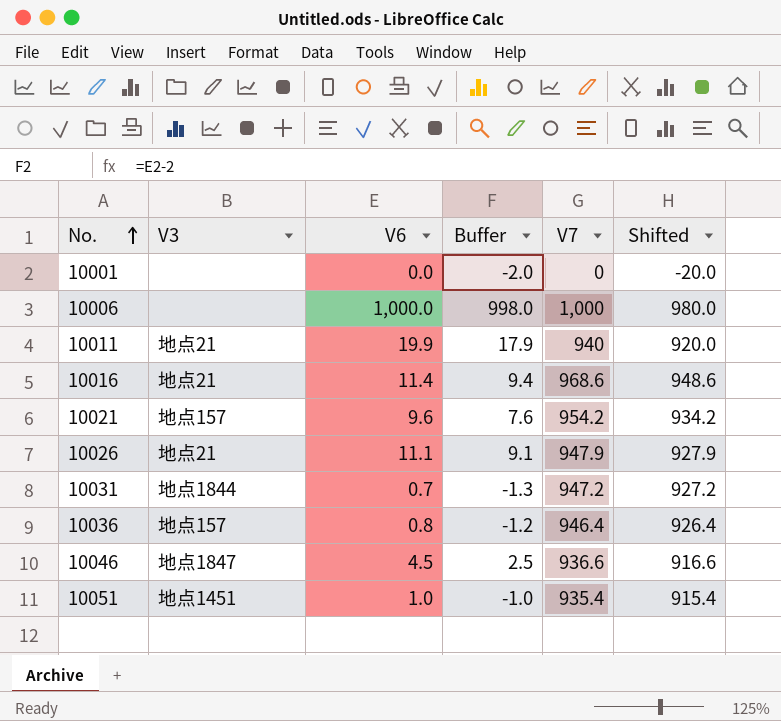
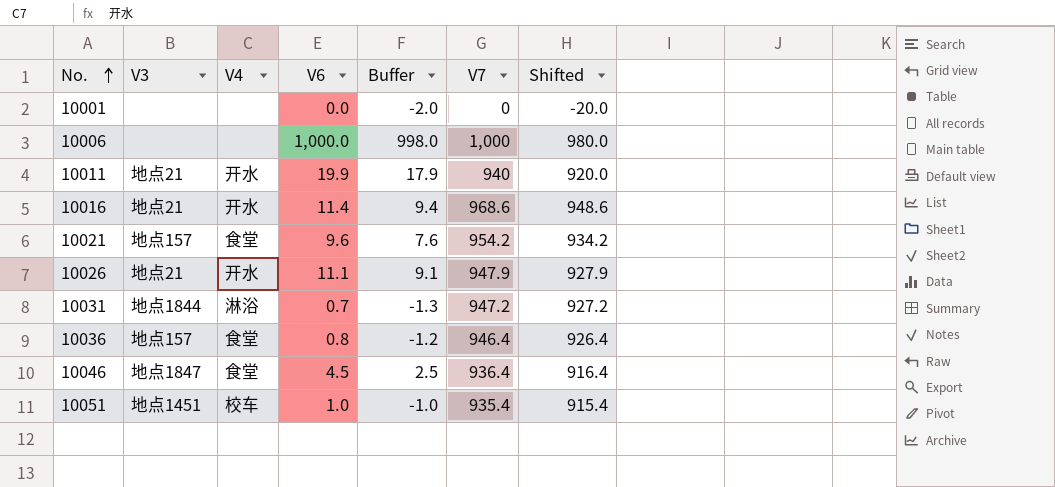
column V4 | position: none -> 3
10046 | V7: 936.6 -> 936.4
10046 | Shifted: 916.6 -> 916.4

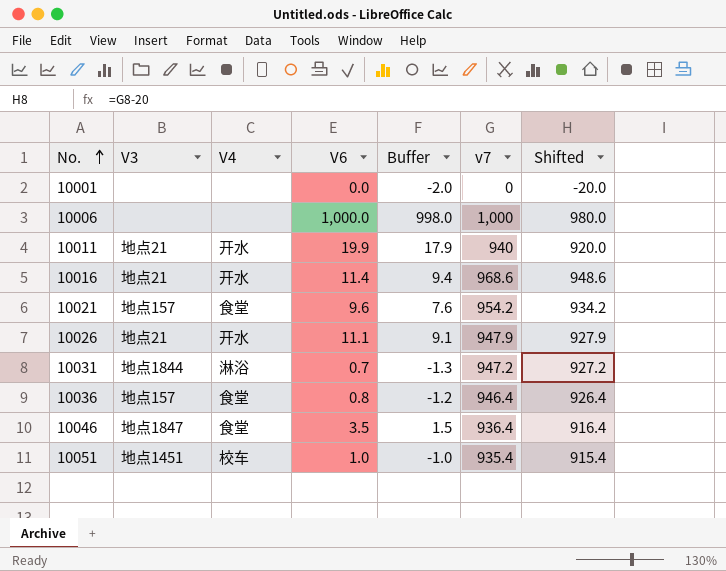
column name: V7 -> v7
10046 | V6: 4.5 -> 3.5
10046 | Buffer: 2.5 -> 1.5

